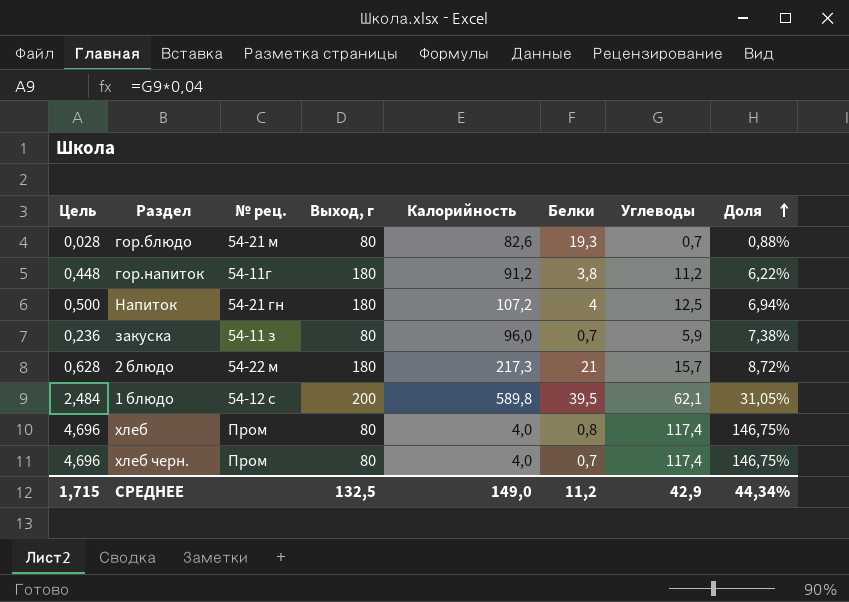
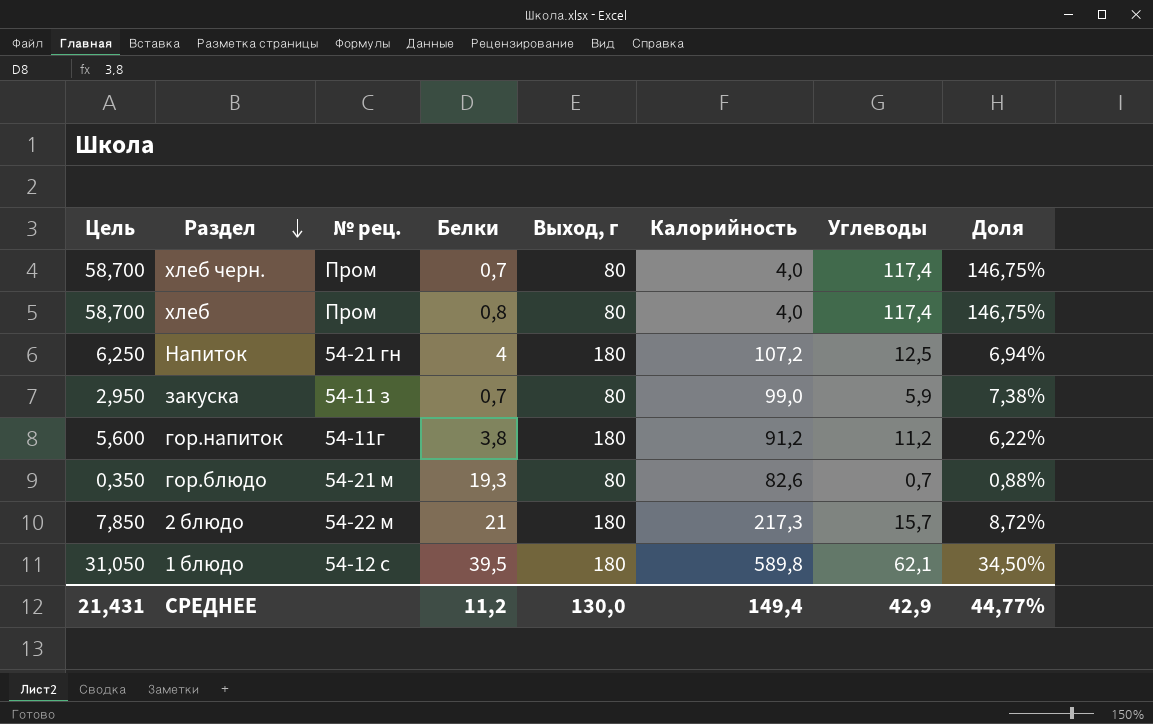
row order: Доля ascending -> Раздел descending
column Цель | formula: [Углеводы] * 0,04 -> [Углеводы] * 0,5
column Белки | position: 6 -> 4
закуска | Калорийность: 96,0 -> 99,0
1 блюдо | Выход, г: 200 -> 180
1 блюдо | Доля: 31,05% -> 34,50%
СРЕДНЕЕ | Цель: 1,715 -> 21,431
СРЕДНЕЕ | Выход, г: 132,5 -> 130,0
СРЕДНЕЕ | Калорийность: 149,0 -> 149,4
СРЕДНЕЕ | Доля: 44,34% -> 44,77%

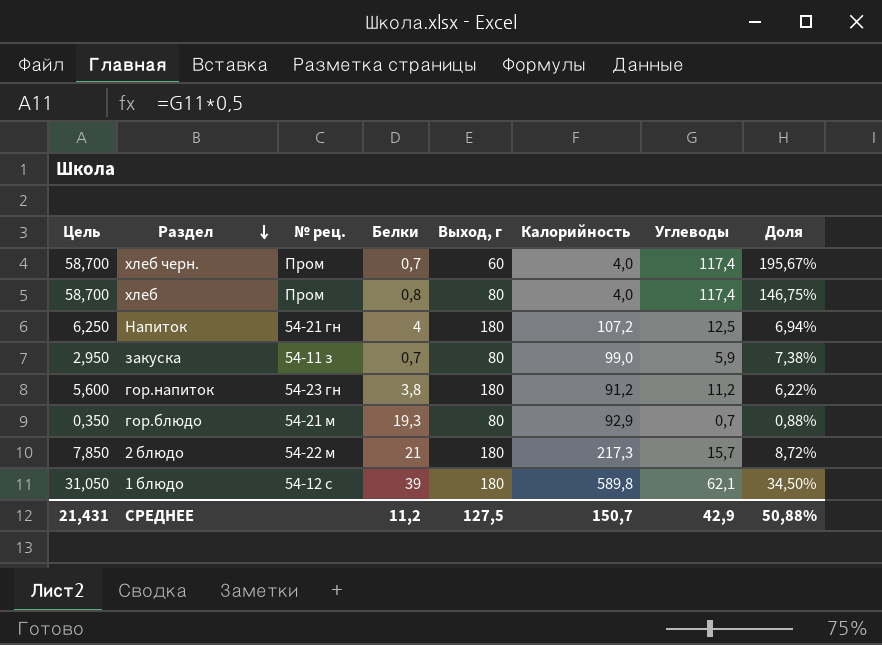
хлеб черн. | Выход, г: 80 -> 60
хлеб черн. | Доля: 146,75% -> 195,67%
гор.напиток | № рец.: 54-11г -> 54-23 гн
гор.блюдо | Калорийность: 82,6 -> 92,9
1 блюдо | Белки: 39,5 -> 39
СРЕДНЕЕ | Выход, г: 130,0 -> 127,5
СРЕДНЕЕ | Калорийность: 149,4 -> 150,7
СРЕДНЕЕ | Доля: 44,77% -> 50,88%

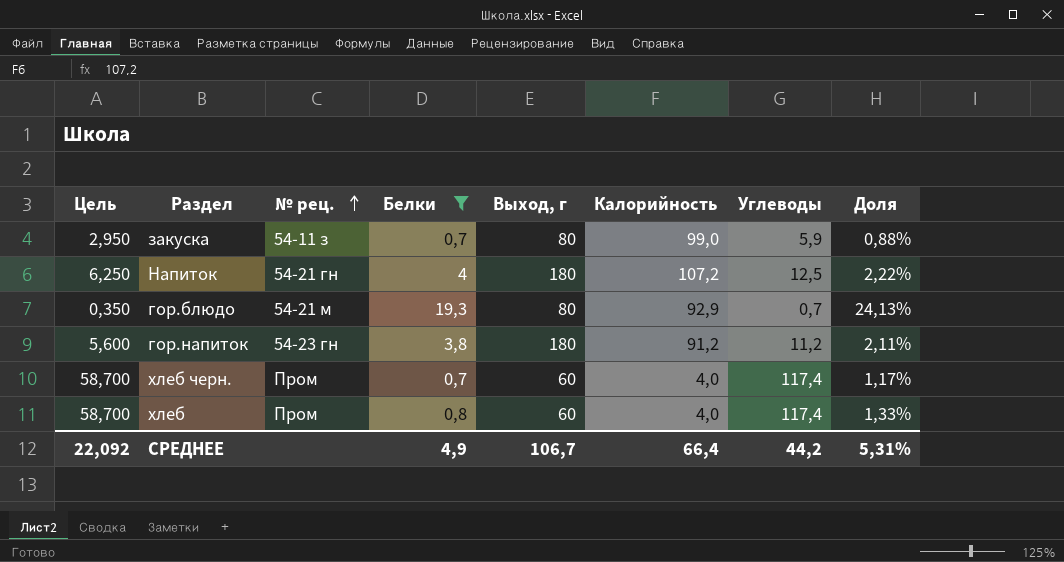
filter: none -> Белки <= 19,3
row order: Раздел descending -> № рец. ascending
column Доля | formula: [Углеводы] / [Выход, г] -> [Белки] / [Выход, г]
хлеб | Выход, г: 80 -> 60
СРЕДНЕЕ | Цель: 21,431 -> 22,092
СРЕДНЕЕ | Белки: 11,2 -> 4,9
СРЕДНЕЕ | Выход, г: 127,5 -> 106,7
СРЕДНЕЕ | Калорийность: 150,7 -> 66,4
СРЕДНЕЕ | Углеводы: 42,9 -> 44,2
СРЕДНЕЕ | Доля: 50,88% -> 5,31%

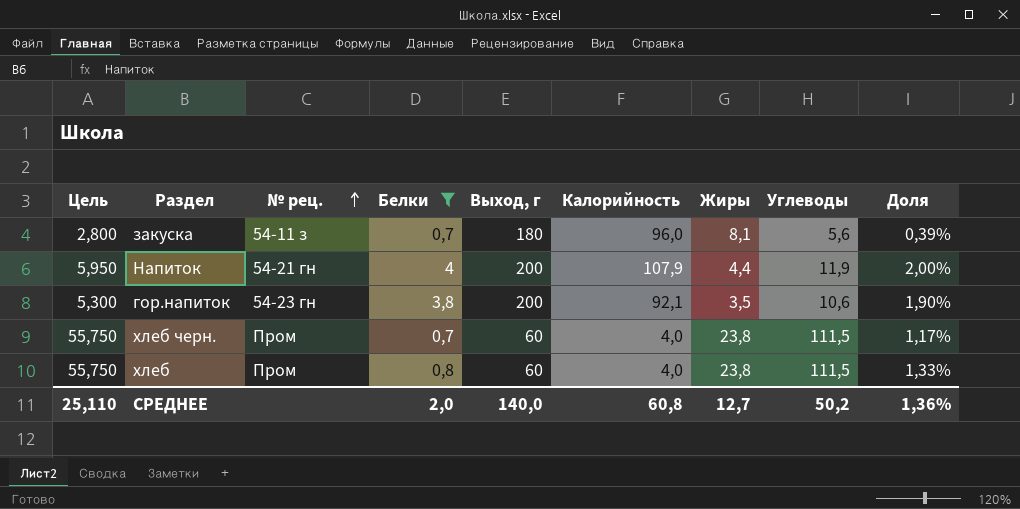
column Жиры | position: none -> 7
row гор.блюдо: 0,350 | 54-21 м | 19,3 | 80 | 92,9 | 0,7 | 24,13% -> none
закуска | Цель: 2,950 -> 2,800
закуска | Выход, г: 80 -> 180
закуска | Калорийность: 99,0 -> 96,0
закуска | Углеводы: 5,9 -> 5,6
закуска | Доля: 0,88% -> 0,39%
Напиток | Цель: 6,250 -> 5,950
Напиток | Выход, г: 180 -> 200
Напиток | Калорийность: 107,2 -> 107,9
Напиток | Углеводы: 12,5 -> 11,9
Напиток | Доля: 2,22% -> 2,00%
гор.напиток | Цель: 5,600 -> 5,300
гор.напиток | Выход, г: 180 -> 200
гор.напиток | Калорийность: 91,2 -> 92,1
гор.напиток | Углеводы: 11,2 -> 10,6
гор.напиток | Доля: 2,11% -> 1,90%
хлеб черн. | Цель: 58,700 -> 55,750
хлеб черн. | Углеводы: 117,4 -> 111,5
хлеб | Цель: 58,700 -> 55,750
хлеб | Углеводы: 117,4 -> 111,5
СРЕДНЕЕ | Цель: 22,092 -> 25,110
СРЕДНЕЕ | Белки: 4,9 -> 2,0
СРЕДНЕЕ | Выход, г: 106,7 -> 140,0
СРЕДНЕЕ | Калорийность: 66,4 -> 60,8
СРЕДНЕЕ | Углеводы: 44,2 -> 50,2
СРЕДНЕЕ | Доля: 5,31% -> 1,36%

